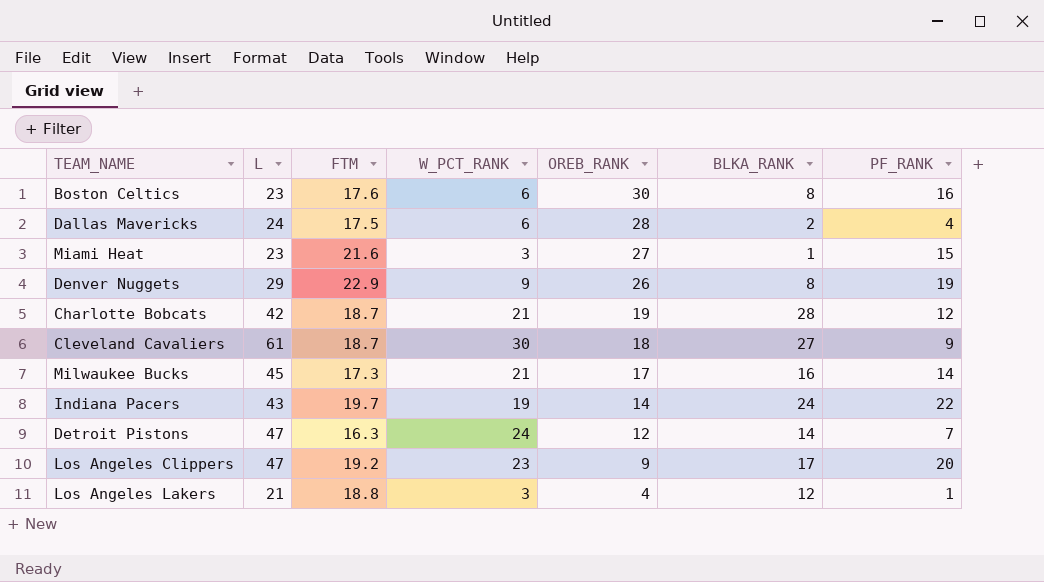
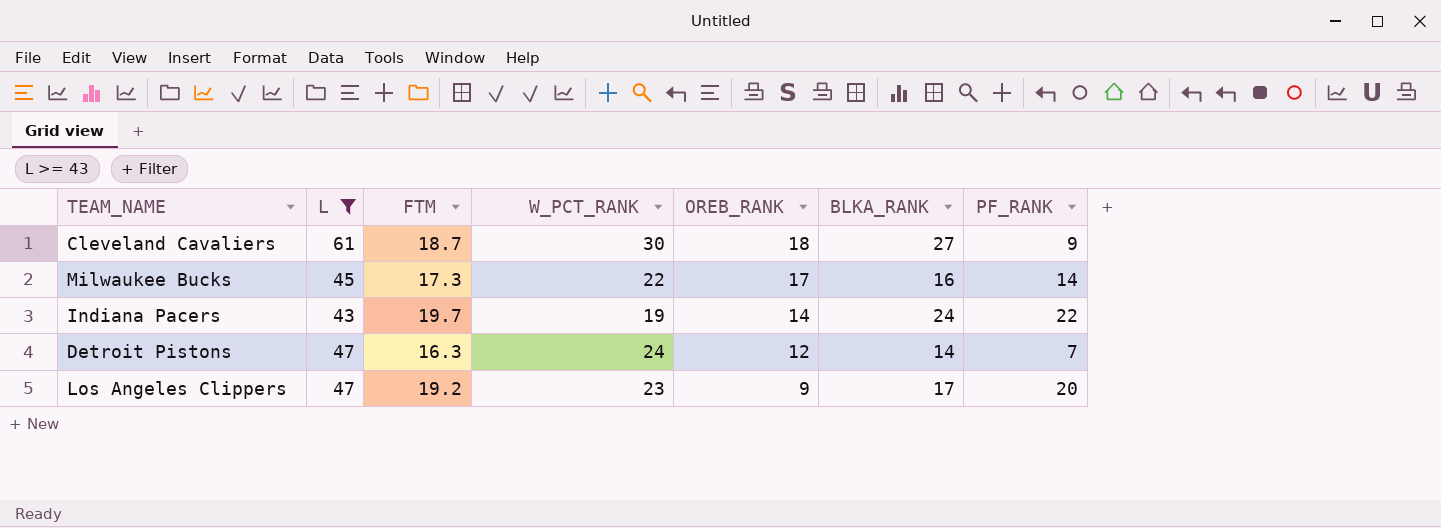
filter: none -> L >= 43
Milwaukee Bucks | W_PCT_RANK: 21 -> 22

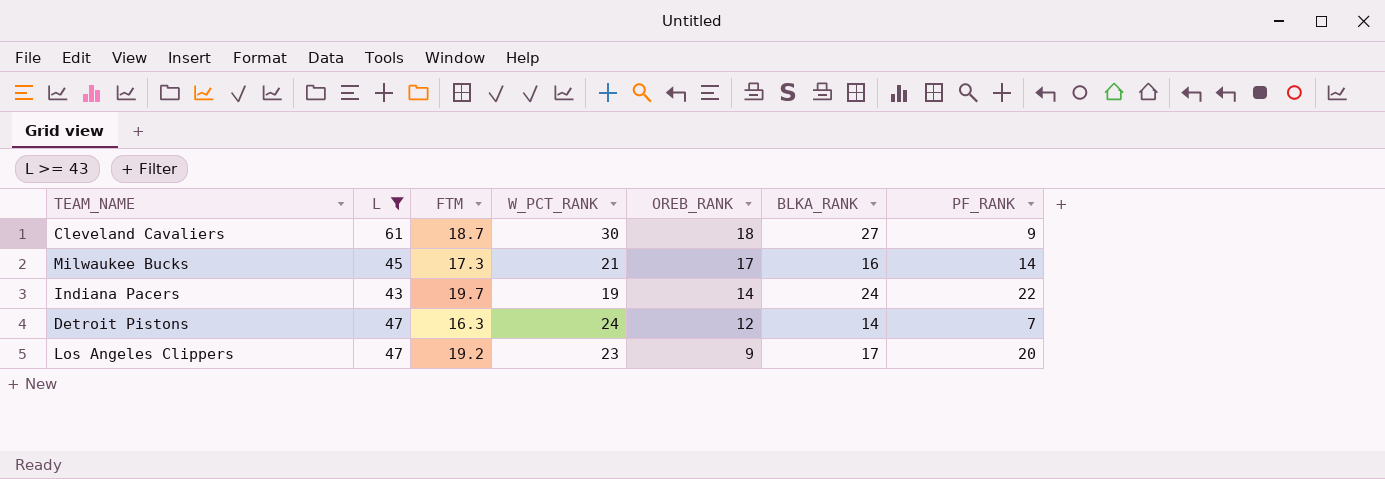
Milwaukee Bucks | W_PCT_RANK: 22 -> 21

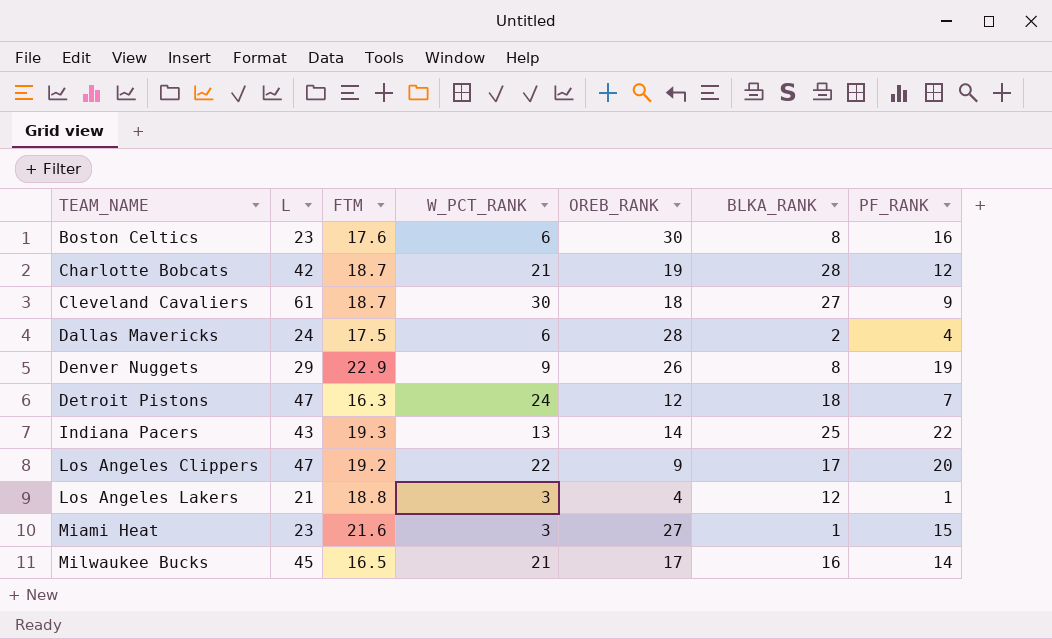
filter: L >= 43 -> none
row order: OREB_RANK descending -> TEAM_NAME ascending
Detroit Pistons | BLKA_RANK: 14 -> 18
Indiana Pacers | FTM: 19.7 -> 19.3
Indiana Pacers | W_PCT_RANK: 19 -> 13
Indiana Pacers | BLKA_RANK: 24 -> 25
Los Angeles Clippers | W_PCT_RANK: 23 -> 22
Milwaukee Bucks | FTM: 17.3 -> 16.5

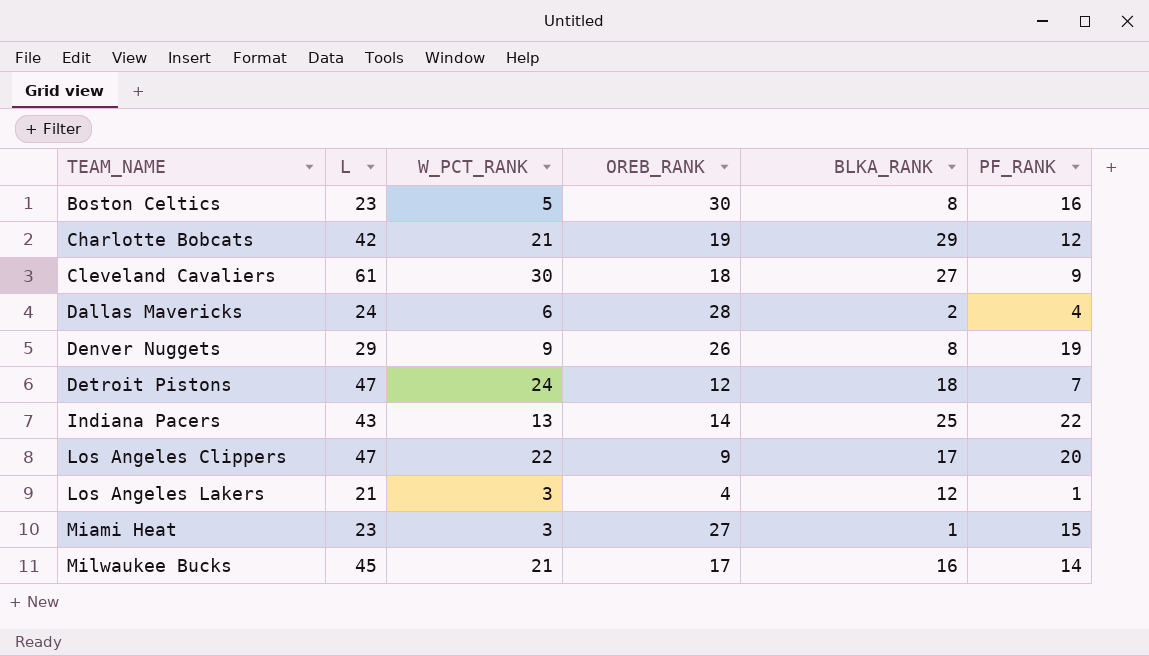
column FTM | position: 3 -> none
Boston Celtics | W_PCT_RANK: 6 -> 5
Charlotte Bobcats | BLKA_RANK: 28 -> 29

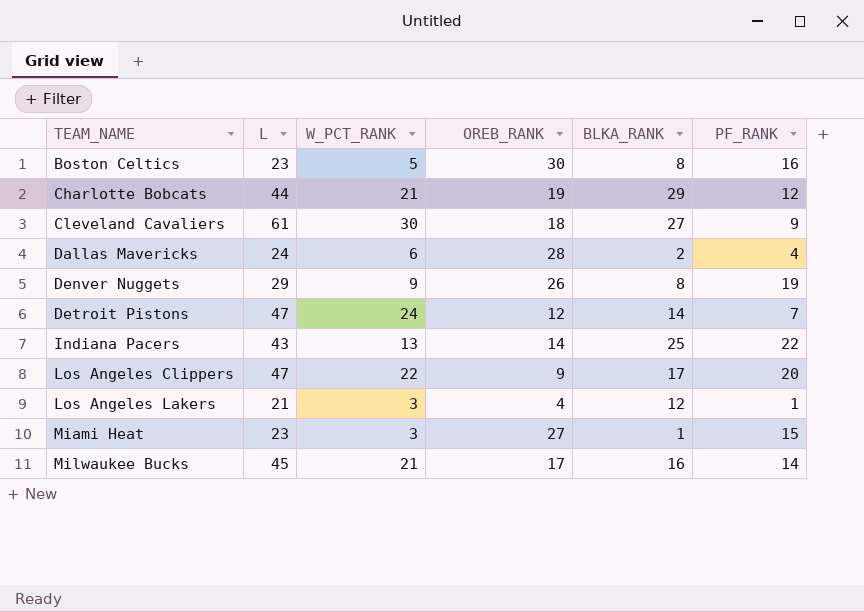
Charlotte Bobcats | L: 42 -> 44
Detroit Pistons | BLKA_RANK: 18 -> 14

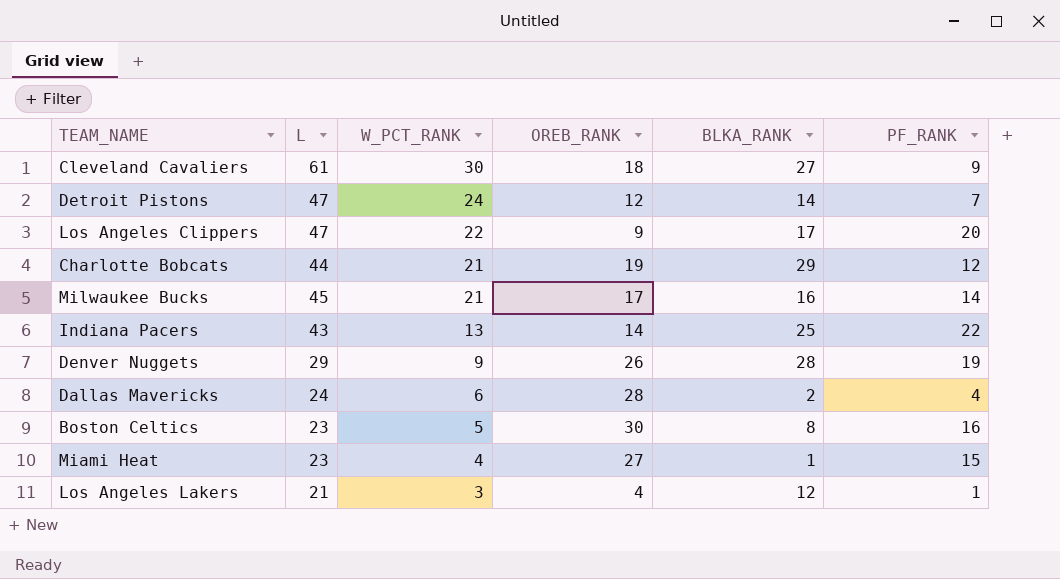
row order: TEAM_NAME ascending -> W_PCT_RANK descending
Denver Nuggets | BLKA_RANK: 8 -> 28
Miami Heat | W_PCT_RANK: 3 -> 4

